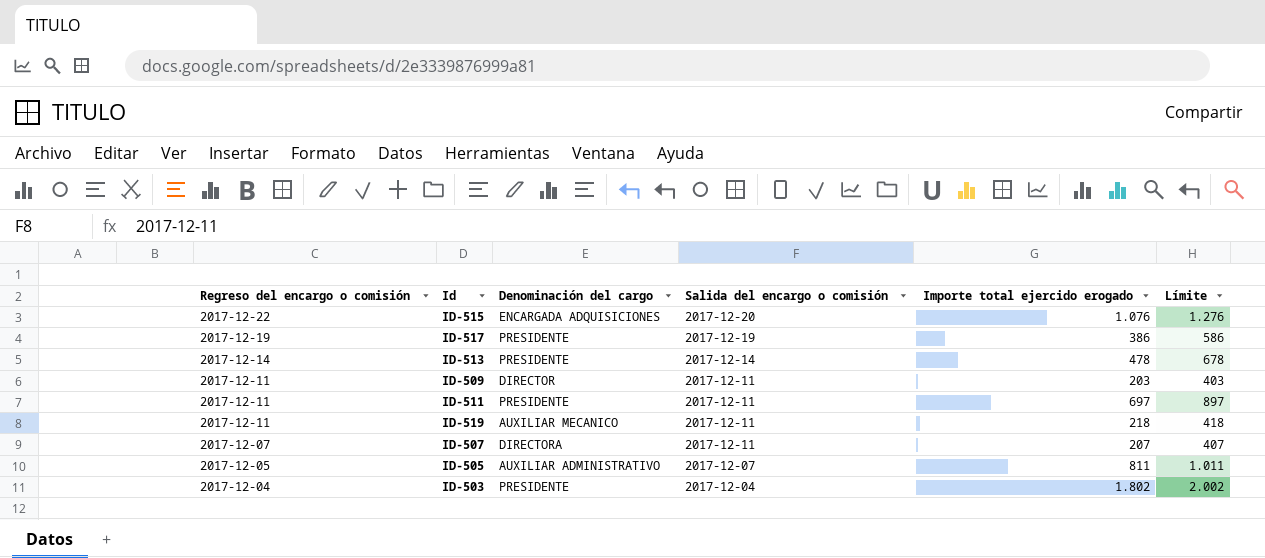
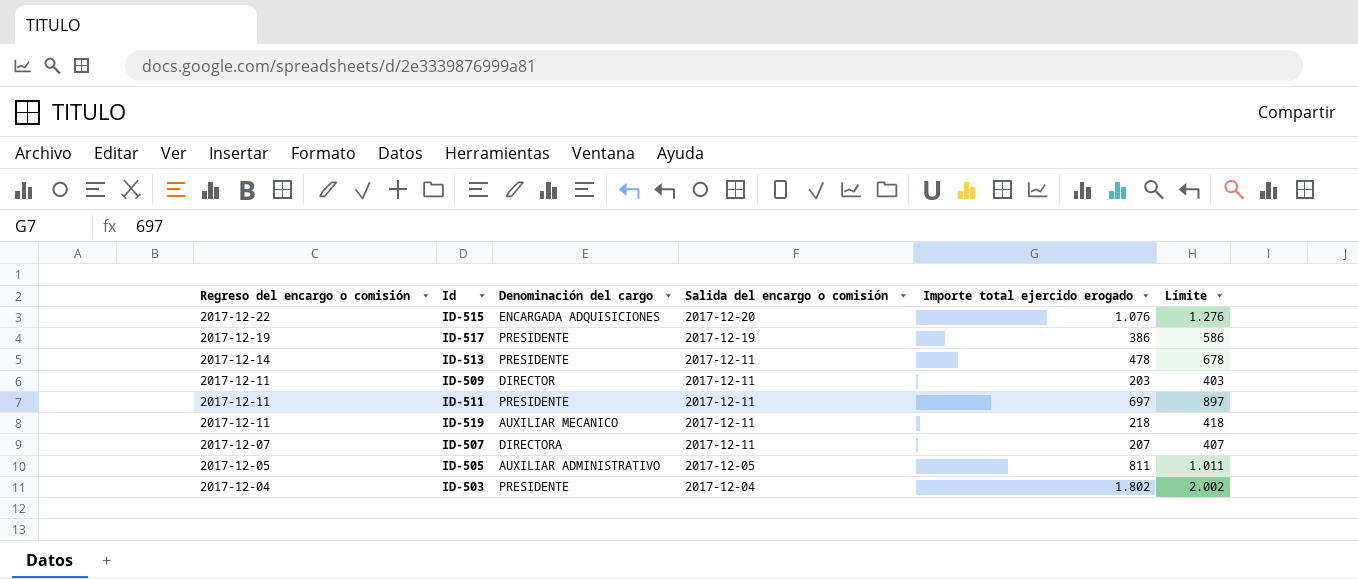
ID-513 | Salida del encargo o comisión: 2017-12-14 -> 2017-12-11
ID-505 | Salida del encargo o comisión: 2017-12-07 -> 2017-12-05

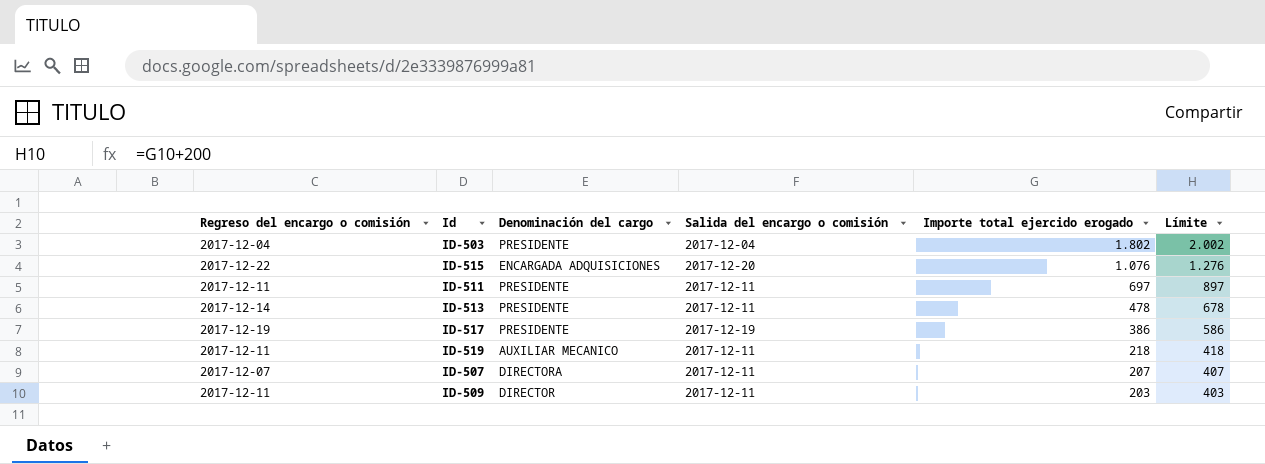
row order: Regreso del encargo o comisión descending -> Importe total ejercido erogado descending
row ID-505: 2017-12-05 | AUXILIAR ADMINISTRATIVO | 2017-12-05 | 811 | 1.011 -> none

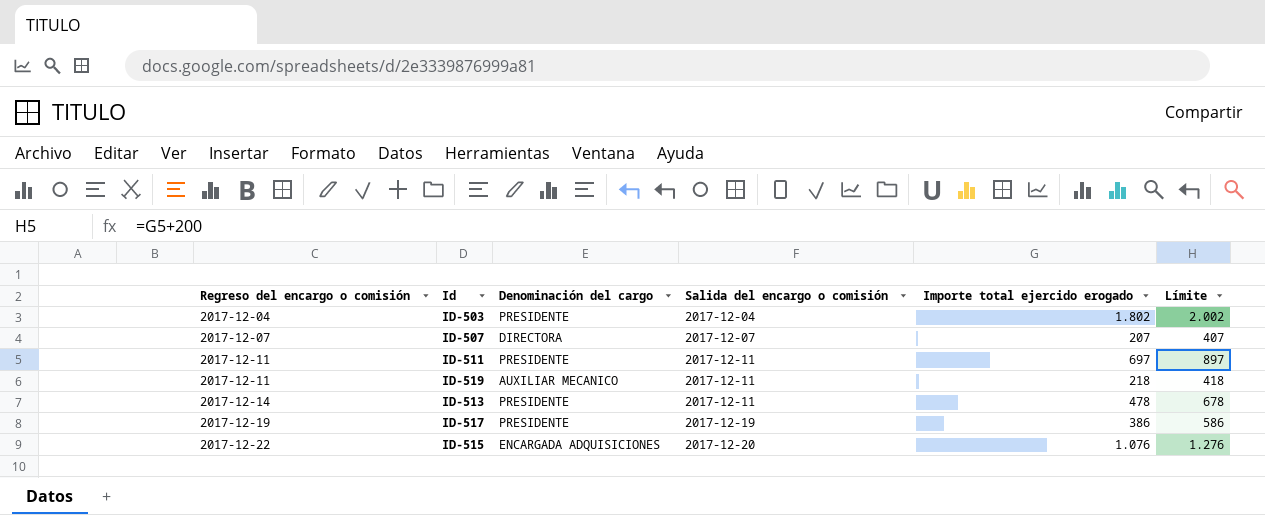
row order: Importe total ejercido erogado descending -> Regreso del encargo o comisión ascending
row ID-509: 2017-12-11 | DIRECTOR | 2017-12-11 | 203 | 403 -> none
ID-507 | Salida del encargo o comisión: 2017-12-11 -> 2017-12-07

